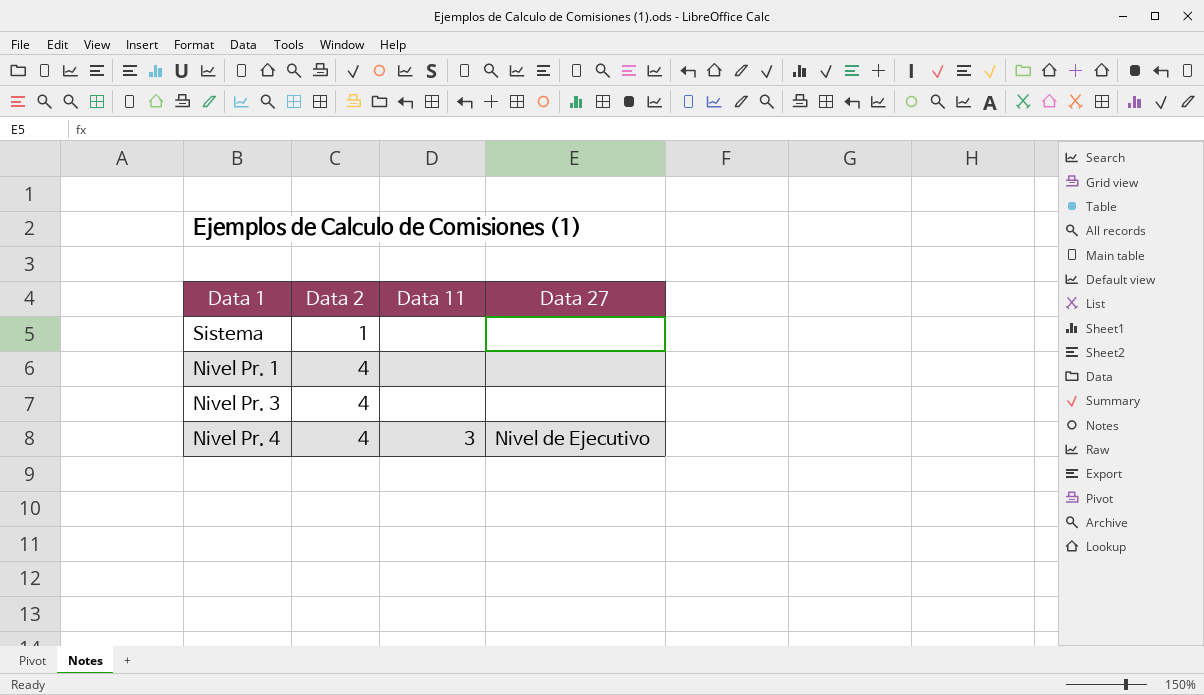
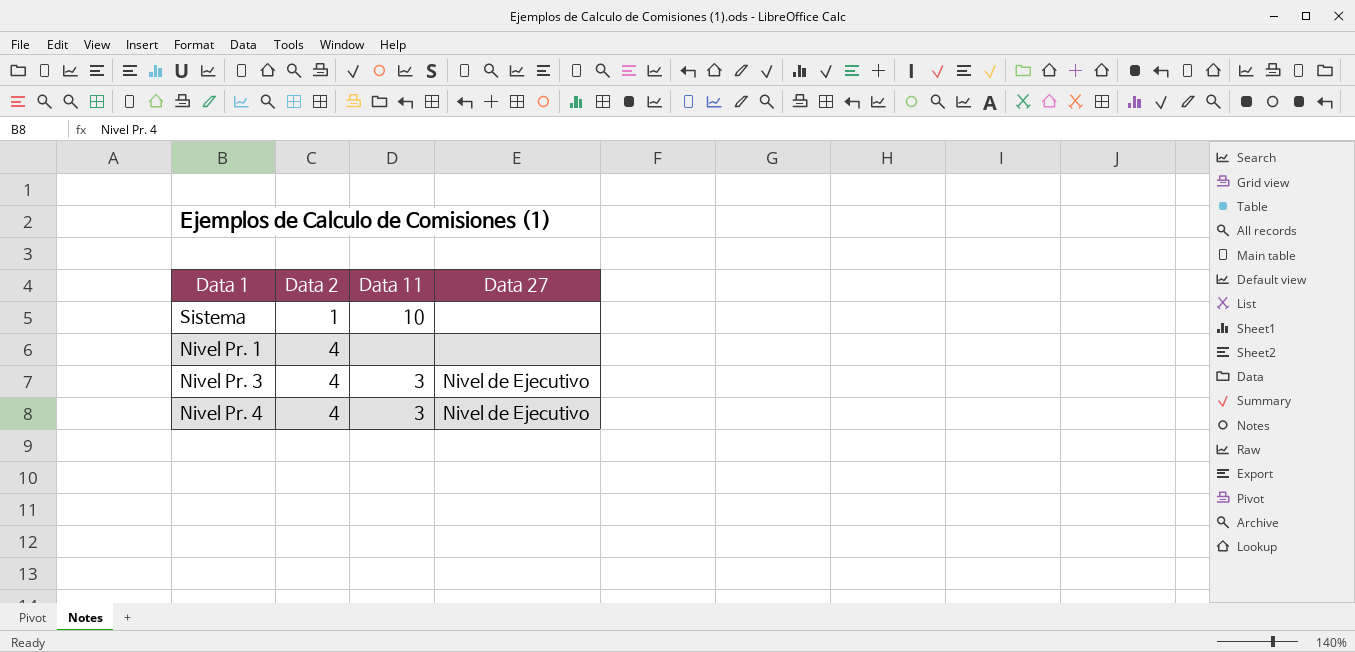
Sistema | Data 11: none -> 10
Nivel Pr. 3 | Data 11: none -> 3
Nivel Pr. 3 | Data 27: none -> Nivel de Ejecutivo

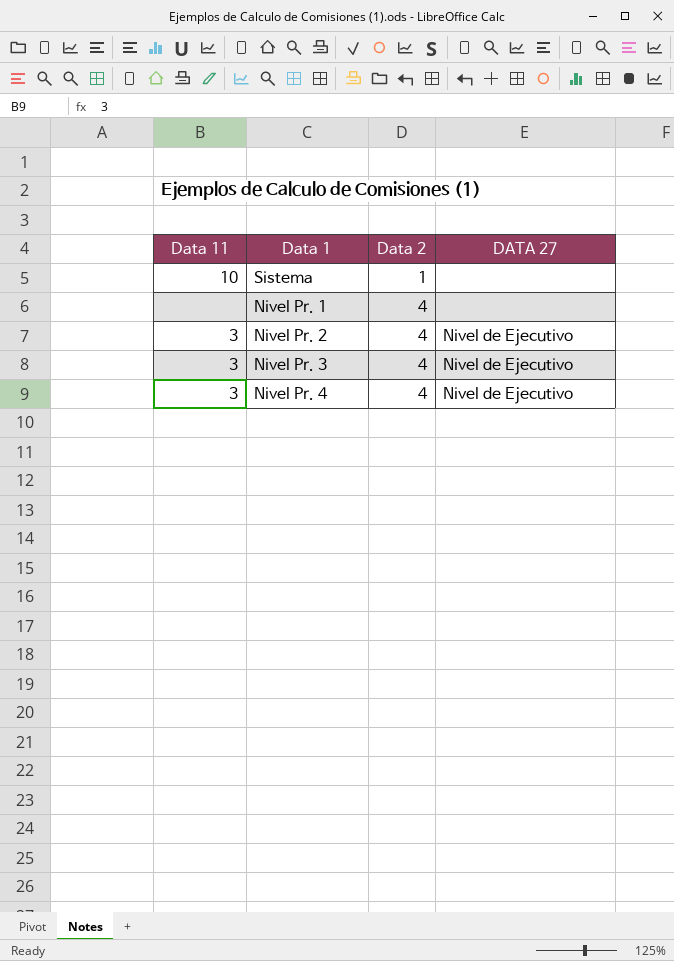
column Data 11 | position: 3 -> 1
column name: Data 27 -> DATA 27
row Nivel Pr. 2: none -> 3 | 4 | Nivel de Ejecutivo

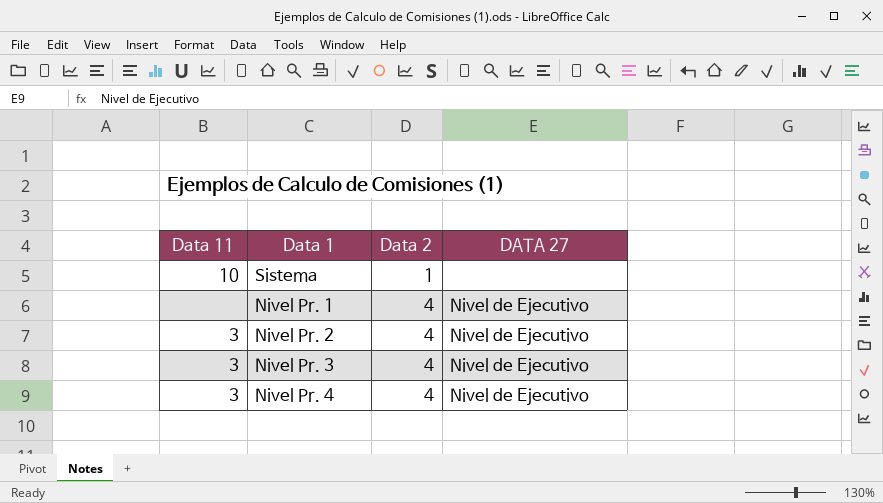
Nivel Pr. 1 | DATA 27: none -> Nivel de Ejecutivo

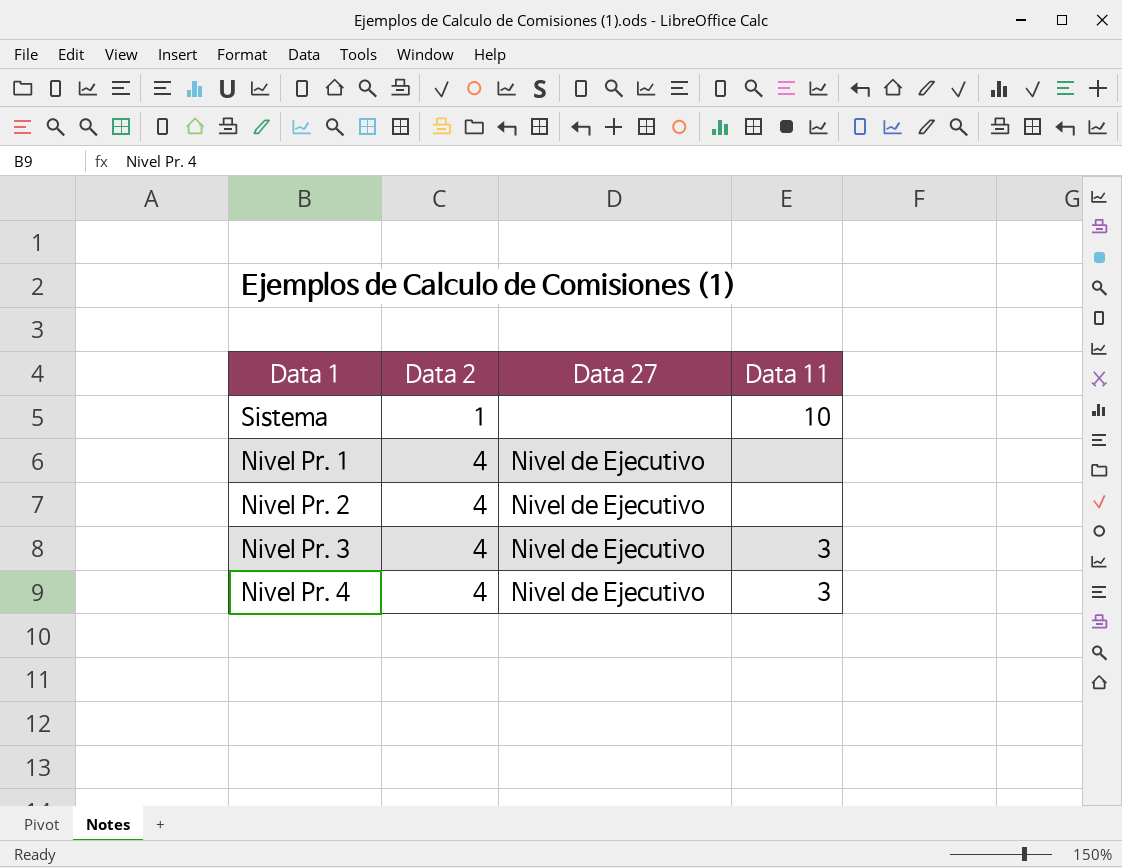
column name: DATA 27 -> Data 27
column Data 11 | position: 1 -> 4
Nivel Pr. 2 | Data 11: 3 -> none

